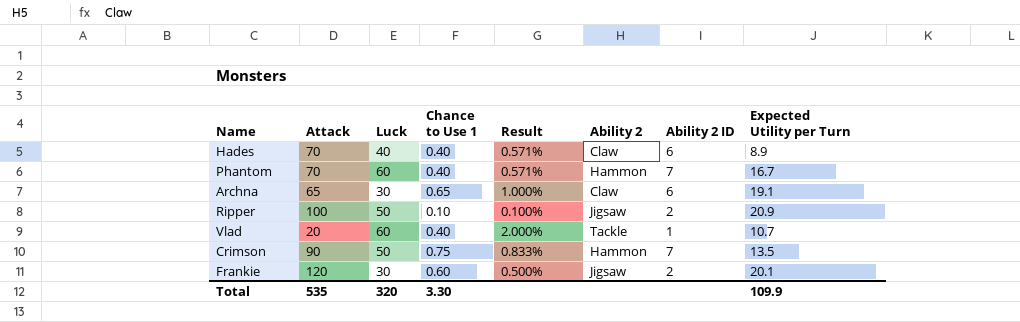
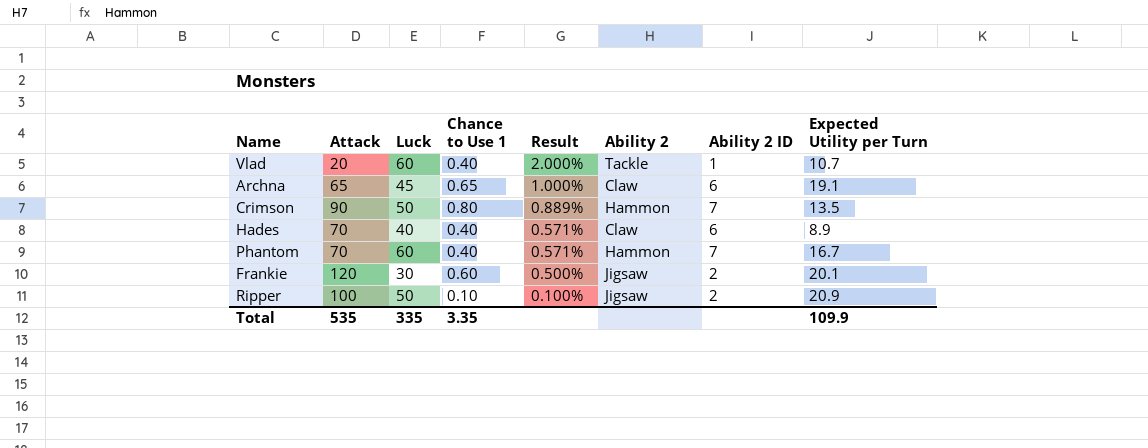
row order: none -> Result descending
Archna | Luck: 30 -> 45
Crimson | Chance to Use 1: 0.75 -> 0.80
Crimson | Result: 0.833% -> 0.889%
Total | Luck: 320 -> 335
Total | Chance to Use 1: 3.30 -> 3.35

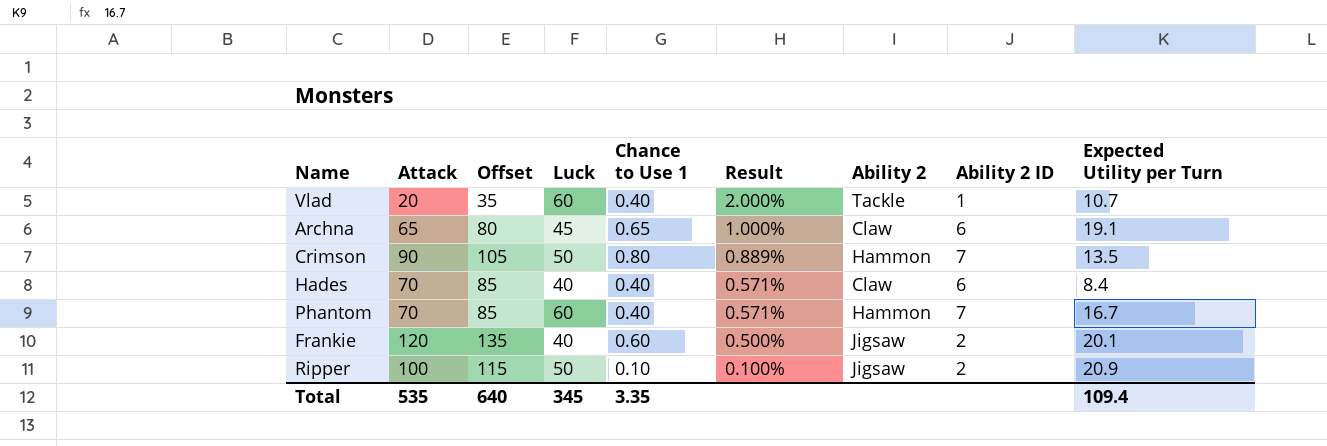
column Offset | formula: none -> [Attack] + 15
Hades | Expected Utility per Turn: 8.9 -> 8.4
Frankie | Luck: 30 -> 40
Total | Luck: 335 -> 345
Total | Expected Utility per Turn: 109.9 -> 109.4

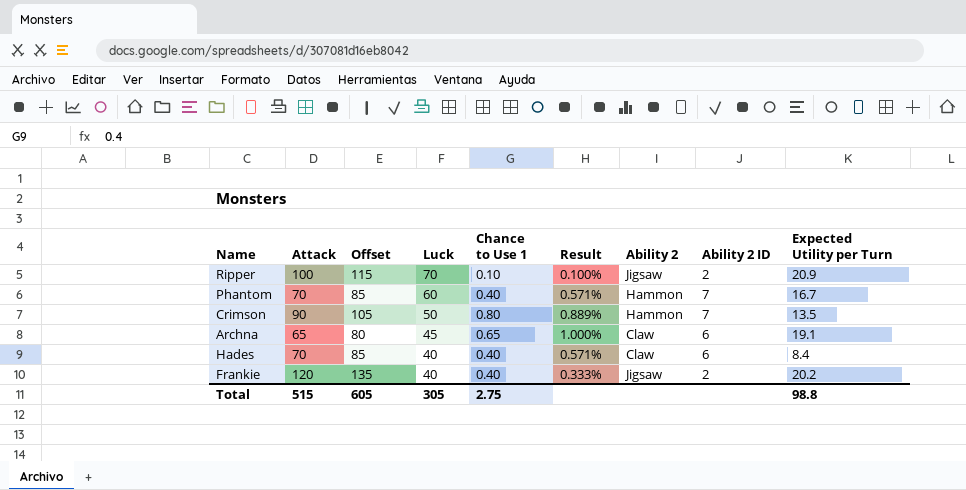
row order: Result descending -> Luck descending
row Vlad: 20 | 35 | 60 | 0.40 | 2.000% | Tackle | 1 | 10.7 -> none
Ripper | Luck: 50 -> 70
Frankie | Chance to Use 1: 0.60 -> 0.40
Frankie | Result: 0.500% -> 0.333%
Frankie | Expected Utility per Turn: 20.1 -> 20.2
Total | Attack: 535 -> 515
Total | Offset: 640 -> 605
Total | Luck: 345 -> 305
Total | Chance to Use 1: 3.35 -> 2.75
Total | Expected Utility per Turn: 109.4 -> 98.8

